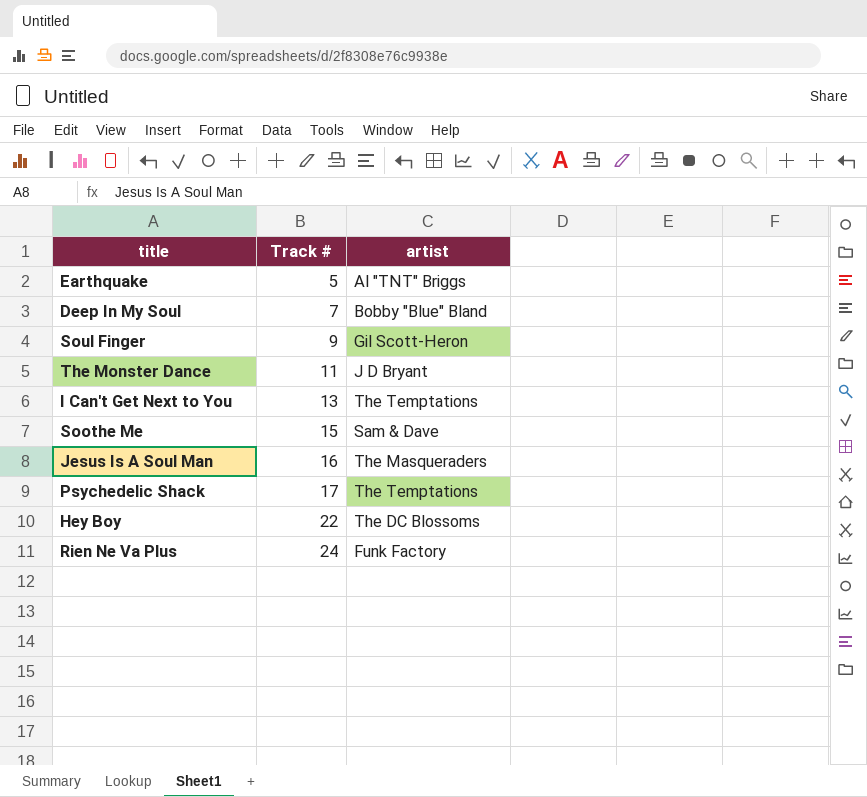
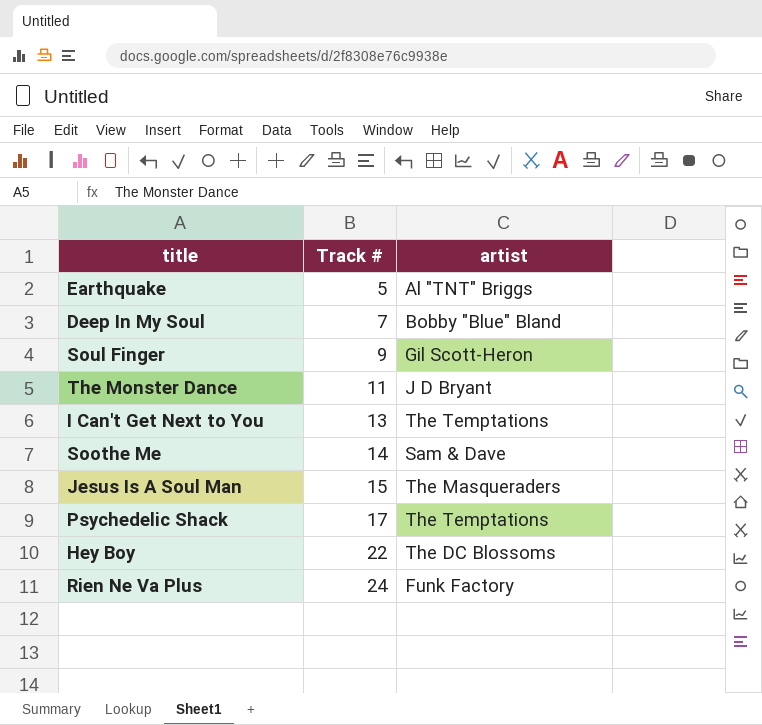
Soothe Me | Track #: 15 -> 14
Jesus Is A Soul Man | Track #: 16 -> 15

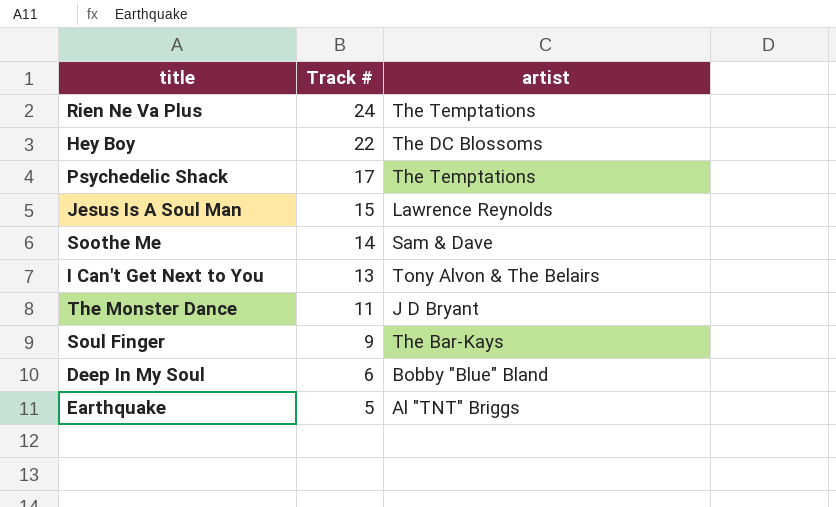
row order: Track # ascending -> Track # descending
Rien Ne Va Plus | artist: Funk Factory -> The Temptations
Jesus Is A Soul Man | artist: The Masqueraders -> Lawrence Reynolds
I Can't Get Next to You | artist: The Temptations -> Tony Alvon & The Belairs
Soul Finger | artist: Gil Scott-Heron -> The Bar-Kays
Deep In My Soul | Track #: 7 -> 6

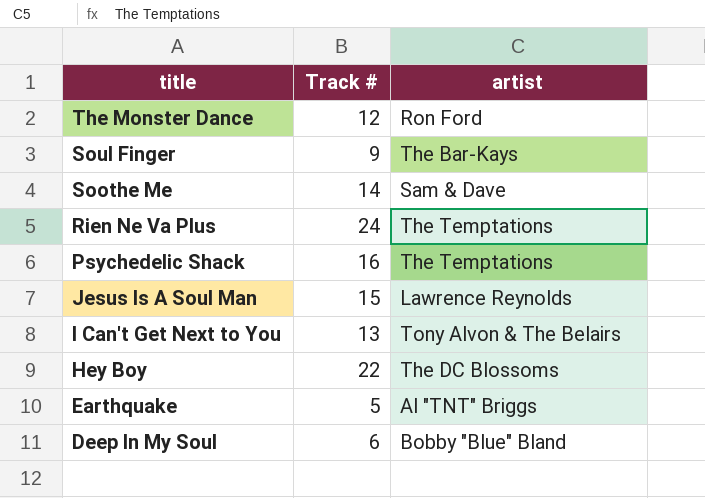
row order: Track # descending -> title descending
The Monster Dance | Track #: 11 -> 12
The Monster Dance | artist: J D Bryant -> Ron Ford
Psychedelic Shack | Track #: 17 -> 16

